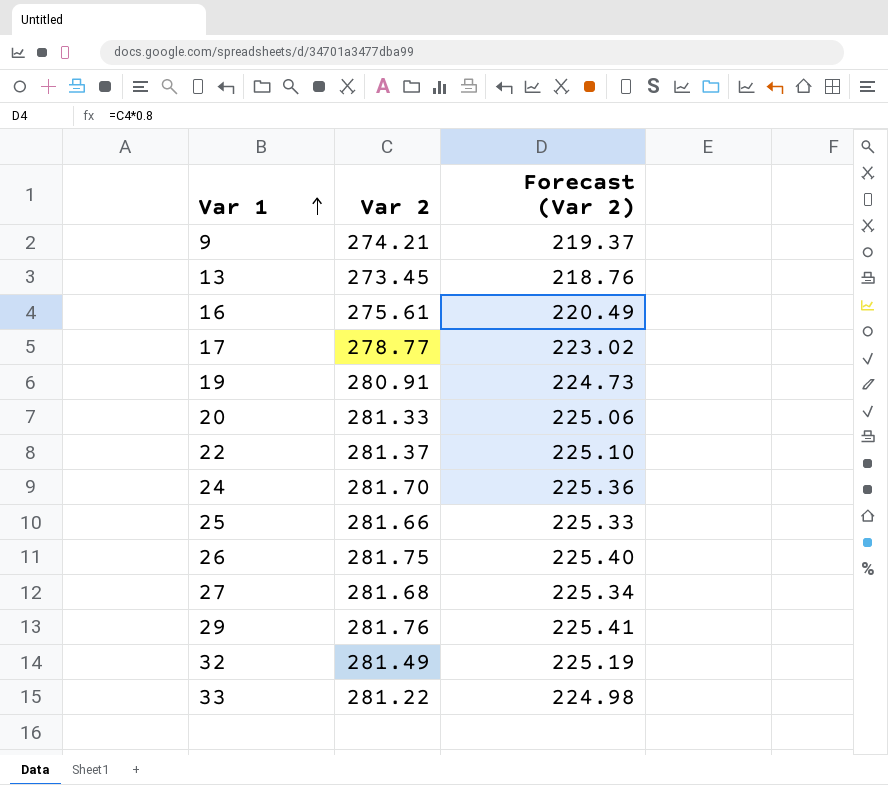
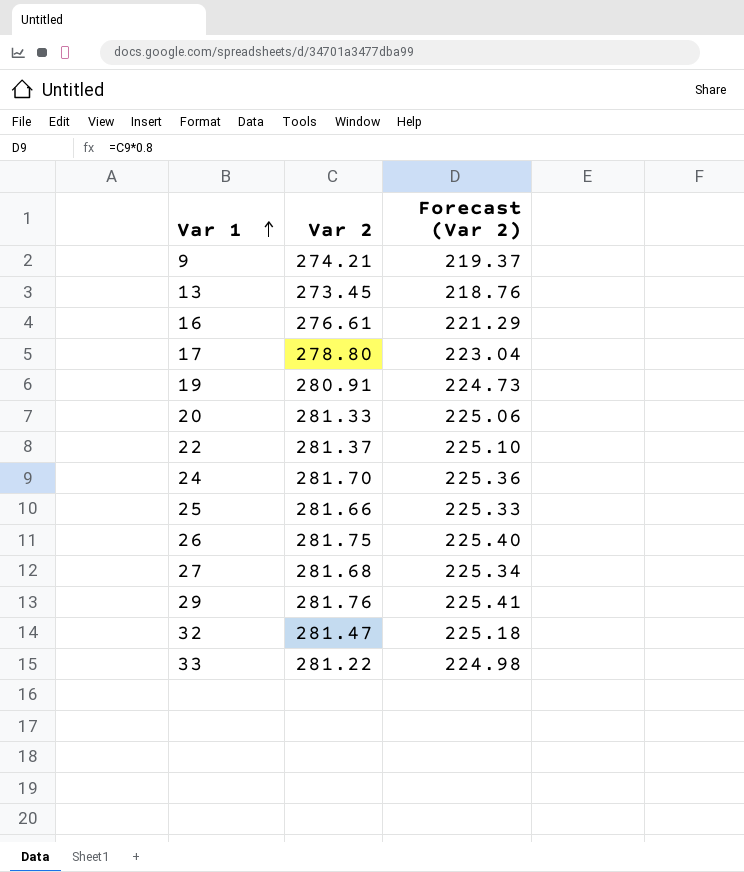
16 | Var 2: 275.61 -> 276.61
16 | Forecast (Var 2): 220.49 -> 221.29
17 | Var 2: 278.77 -> 278.80
17 | Forecast (Var 2): 223.02 -> 223.04
32 | Var 2: 281.49 -> 281.47
32 | Forecast (Var 2): 225.19 -> 225.18

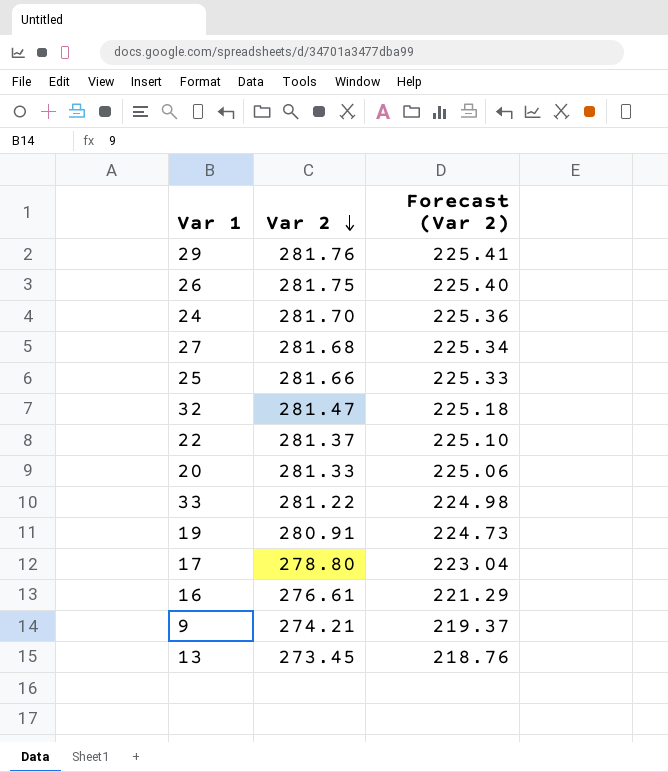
row order: Var 1 ascending -> Var 2 descending

